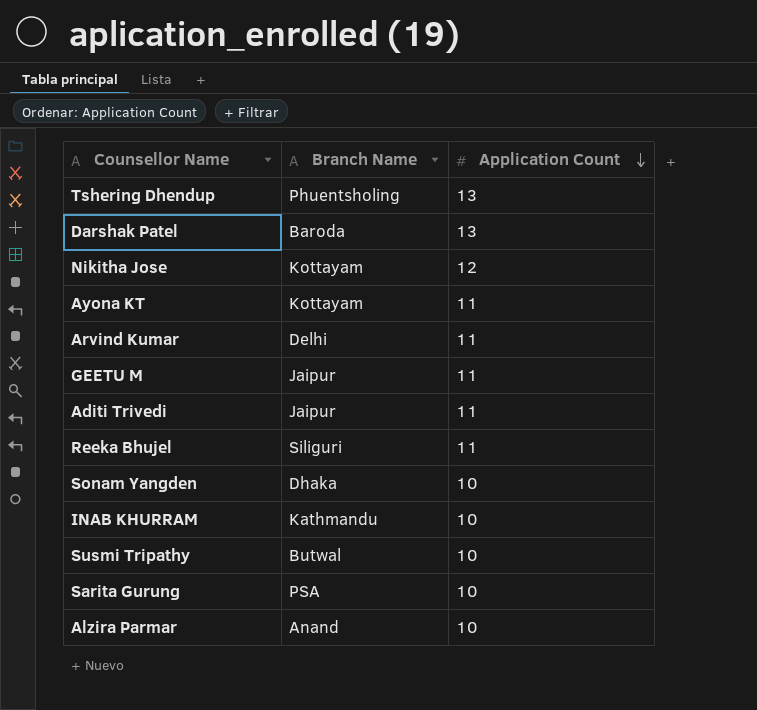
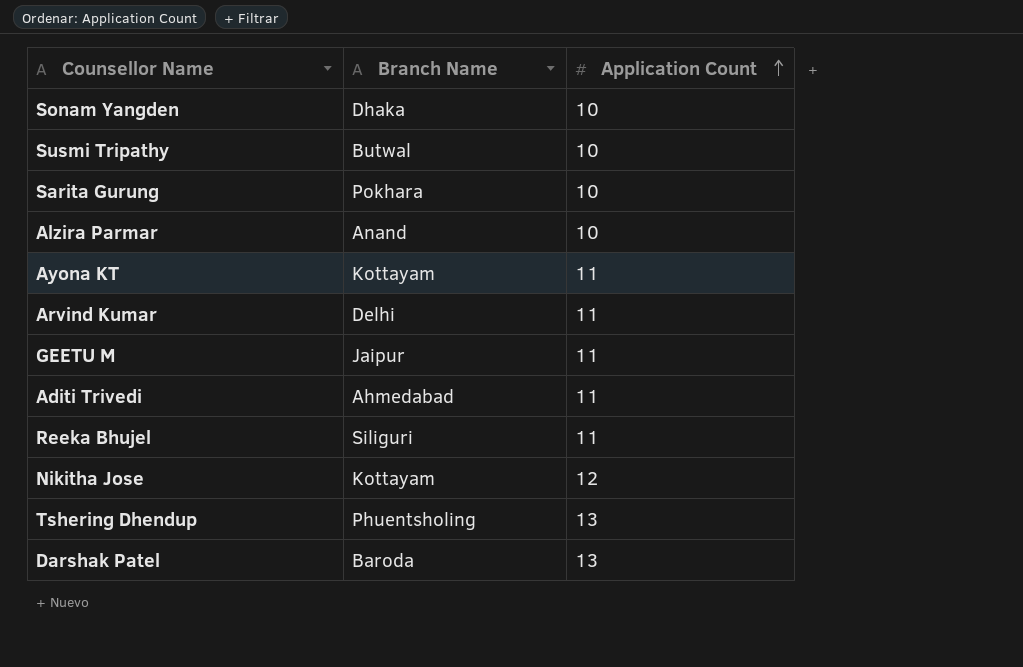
row order: Application Count descending -> Application Count ascending
row INAB KHURRAM: Kathmandu | 10 -> none
Sarita Gurung | Branch Name: PSA -> Pokhara
Aditi Trivedi | Branch Name: Jaipur -> Ahmedabad

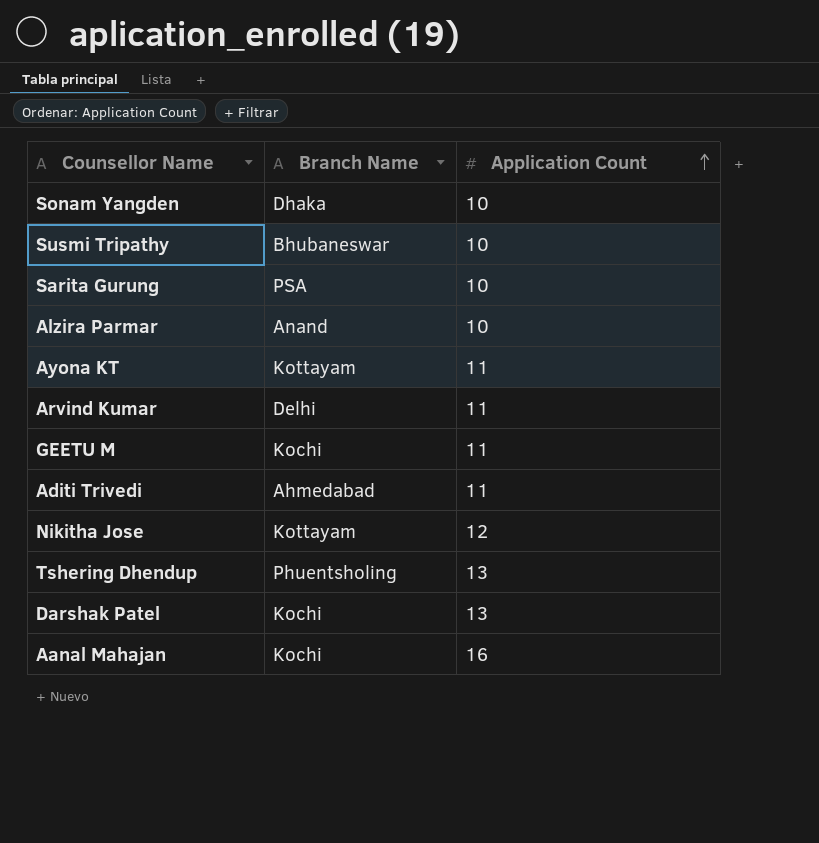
row Reeka Bhujel: Siliguri | 11 -> none
Susmi Tripathy | Branch Name: Butwal -> Bhubaneswar
Sarita Gurung | Branch Name: Pokhara -> PSA
GEETU M | Branch Name: Jaipur -> Kochi
Darshak Patel | Branch Name: Baroda -> Kochi
row Aanal Mahajan: none -> Kochi | 16

